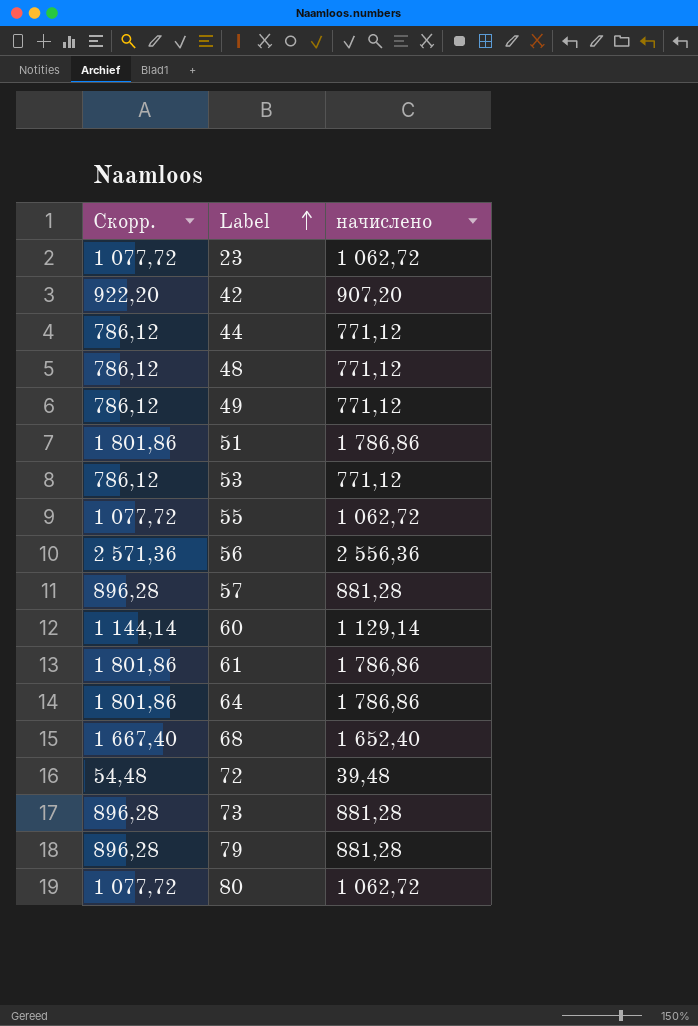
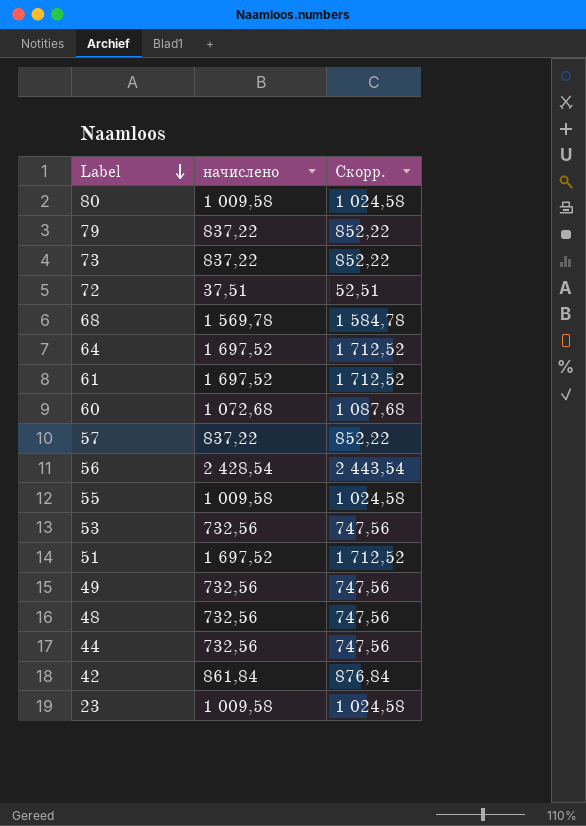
row order: Label ascending -> Label descending
column Скорр. | position: 1 -> 3
80 | начислено: 1 062,72 -> 1 009,58
80 | Скорр.: 1 077,72 -> 1 024,58
79 | начислено: 881,28 -> 837,22
79 | Скорр.: 896,28 -> 852,22
73 | начислено: 881,28 -> 837,22
73 | Скорр.: 896,28 -> 852,22
72 | начислено: 39,48 -> 37,51
72 | Скорр.: 54,48 -> 52,51
68 | начислено: 1 652,40 -> 1 569,78
68 | Скорр.: 1 667,40 -> 1 584,78
64 | начислено: 1 786,86 -> 1 697,52
64 | Скорр.: 1 801,86 -> 1 712,52
61 | начислено: 1 786,86 -> 1 697,52
61 | Скорр.: 1 801,86 -> 1 712,52
60 | начислено: 1 129,14 -> 1 072,68
60 | Скорр.: 1 144,14 -> 1 087,68
57 | начислено: 881,28 -> 837,22
57 | Скорр.: 896,28 -> 852,22
56 | начислено: 2 556,36 -> 2 428,54
56 | Скорр.: 2 571,36 -> 2 443,54
55 | начислено: 1 062,72 -> 1 009,58
55 | Скорр.: 1 077,72 -> 1 024,58
53 | начислено: 771,12 -> 732,56
53 | Скорр.: 786,12 -> 747,56
51 | начислено: 1 786,86 -> 1 697,52
51 | Скорр.: 1 801,86 -> 1 712,52
49 | начислено: 771,12 -> 732,56
49 | Скорр.: 786,12 -> 747,56
48 | начислено: 771,12 -> 732,56
48 | Скорр.: 786,12 -> 747,56
44 | начислено: 771,12 -> 732,56
44 | Скорр.: 786,12 -> 747,56
42 | начислено: 907,20 -> 861,84
42 | Скорр.: 922,20 -> 876,84
23 | начислено: 1 062,72 -> 1 009,58
23 | Скорр.: 1 077,72 -> 1 024,58

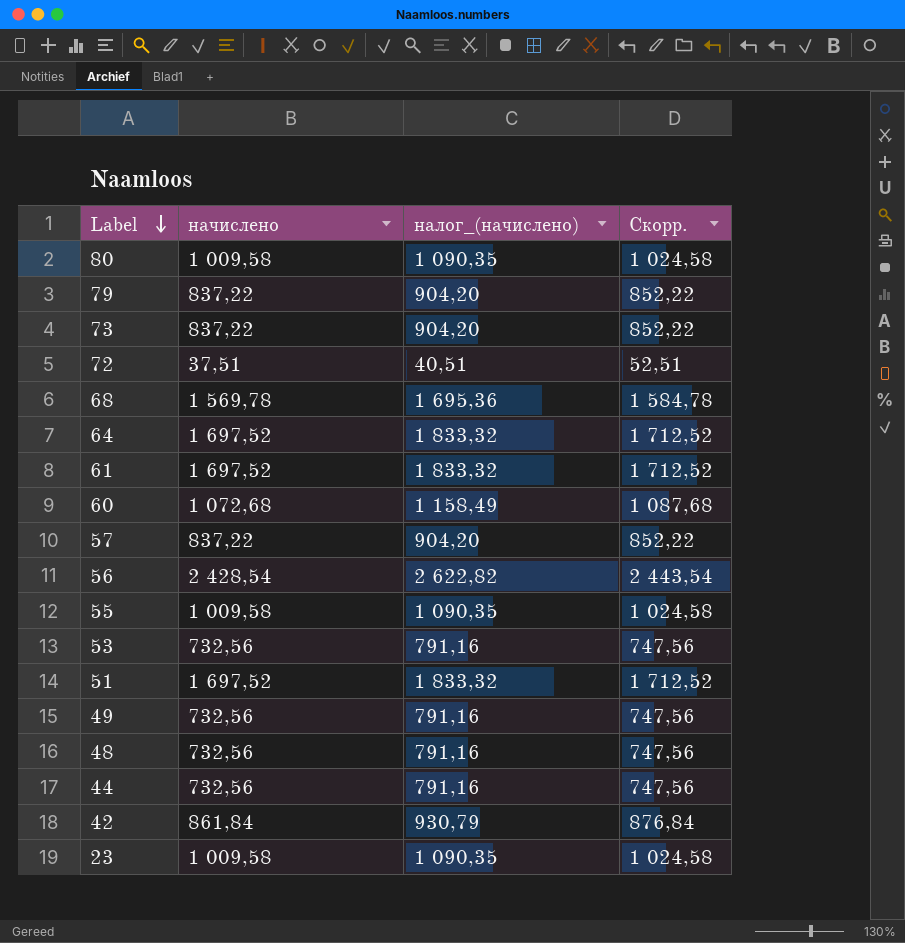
column налог_(начислено) | formula: none -> [начислено] * 1,08

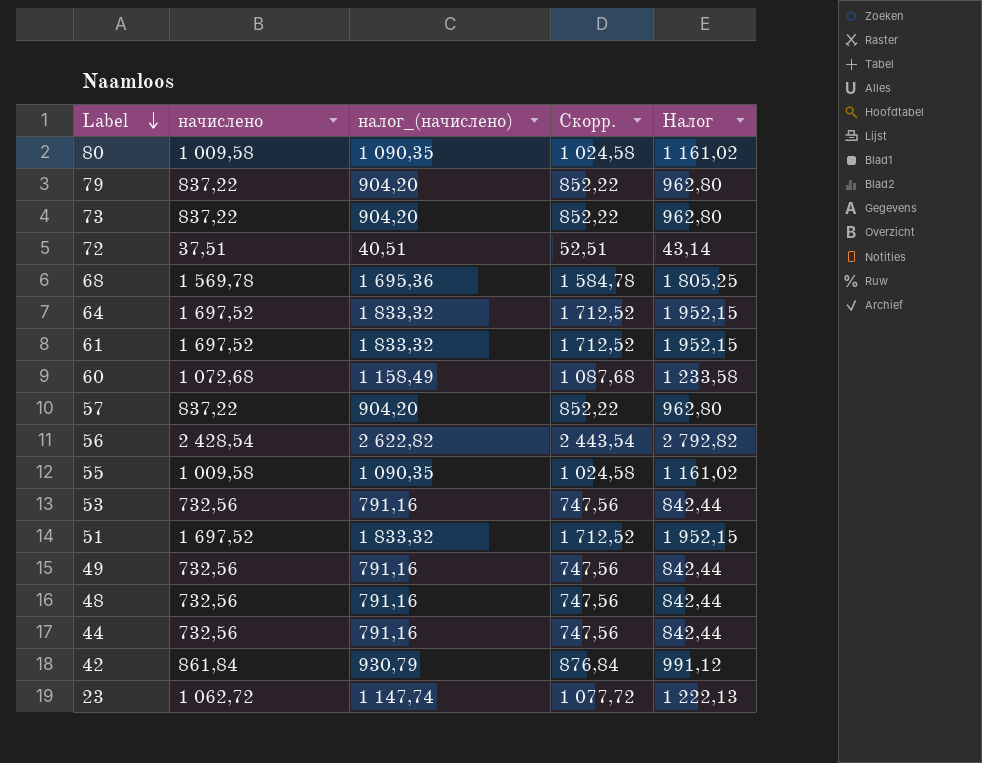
column Налог | formula: none -> [начислено] * 1,15
23 | начислено: 1 009,58 -> 1 062,72
23 | налог_(начислено): 1 090,35 -> 1 147,74
23 | Скорр.: 1 024,58 -> 1 077,72

